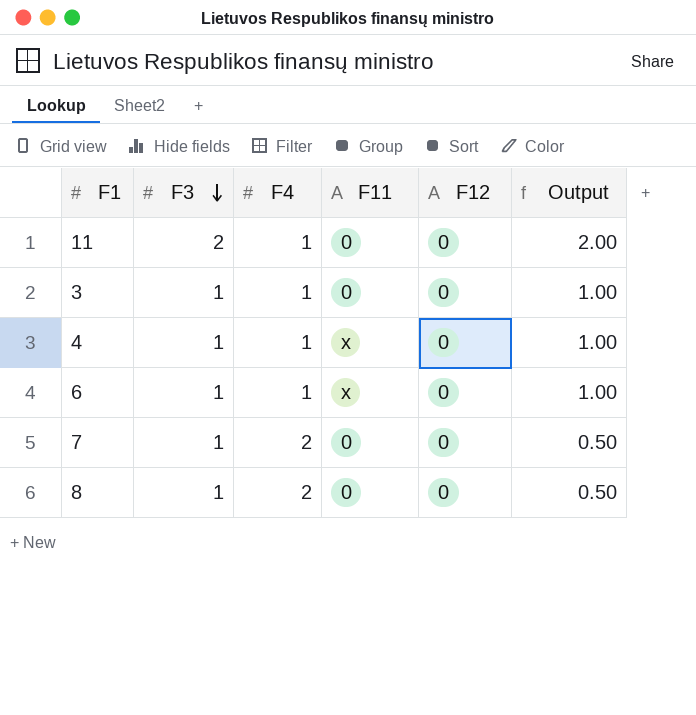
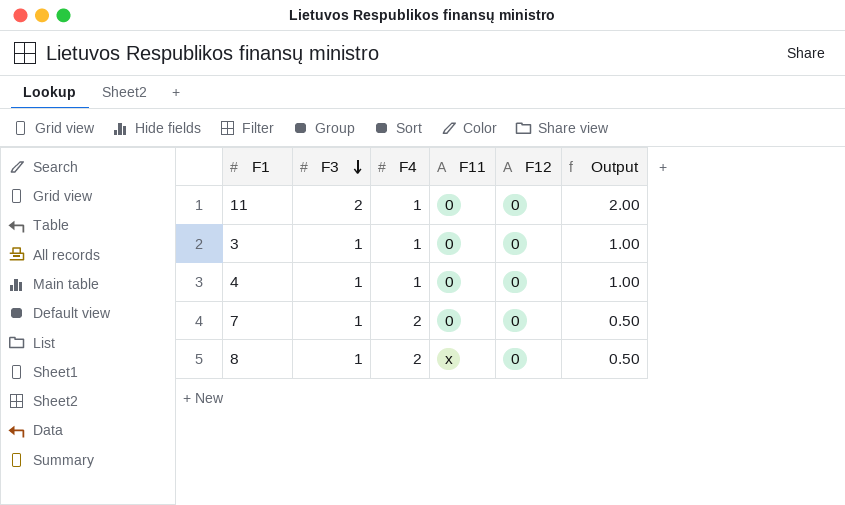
row 6: 1 | 1 | x | 0 | 1.00 -> none
4 | F11: x -> 0
8 | F11: 0 -> x

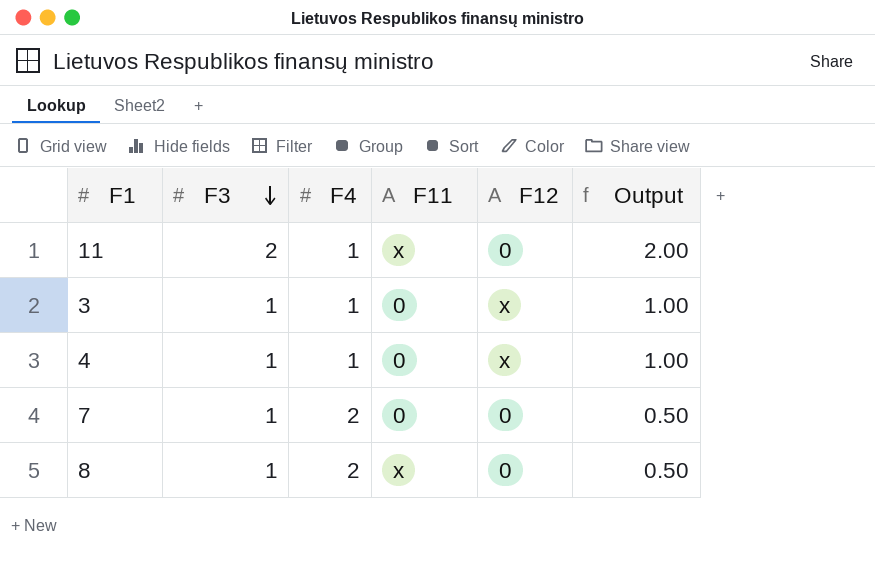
11 | F11: 0 -> x
3 | F12: 0 -> x
4 | F12: 0 -> x

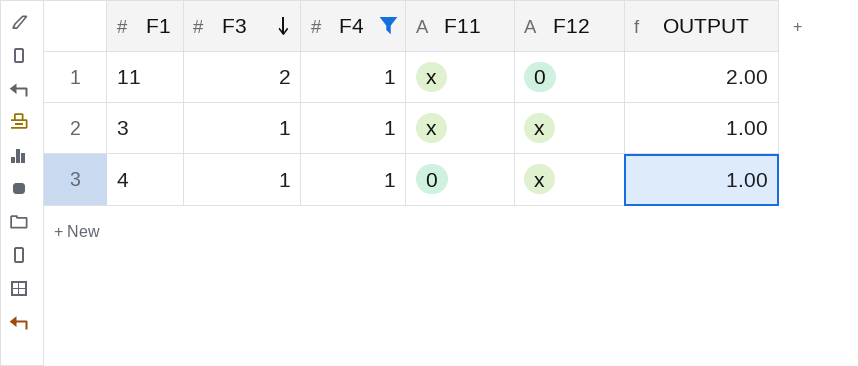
filter: none -> F4 = 1
column name: Output -> OUTPUT
3 | F11: 0 -> x

